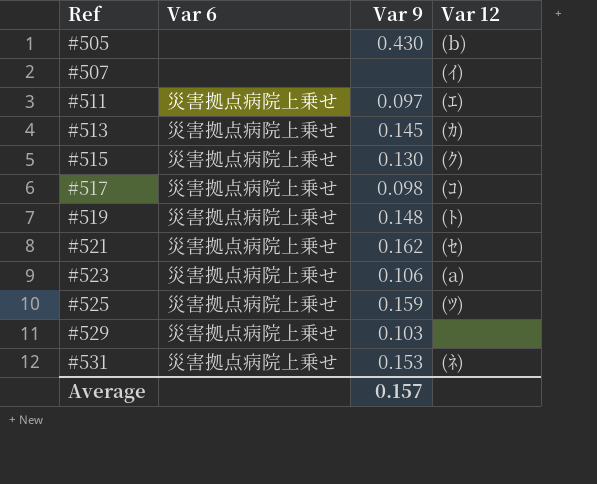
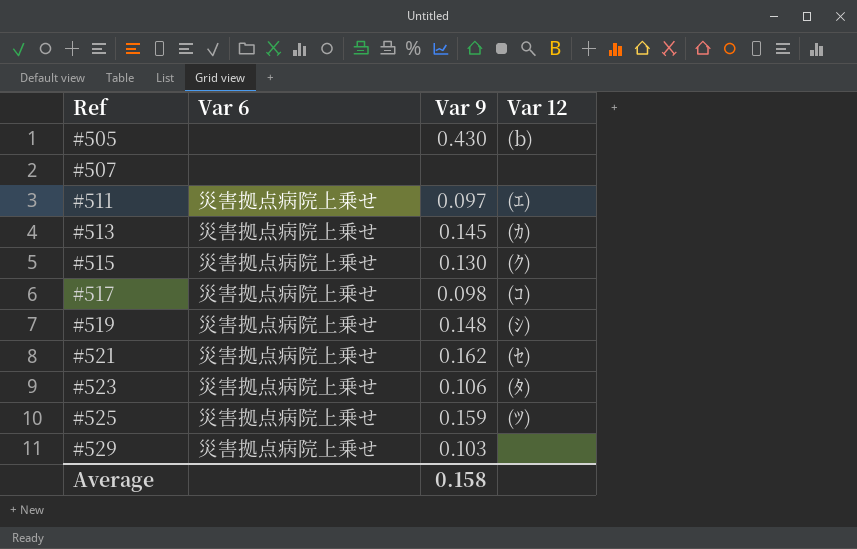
row #531: 災害拠点病院上乗せ | 0.153 | (ﾈ) -> none
#507 | Var 12: (ｲ) -> none
#519 | Var 12: (ﾄ) -> (ｼ)
#523 | Var 12: (a) -> (ﾀ)
Average | Var 9: 0.157 -> 0.158

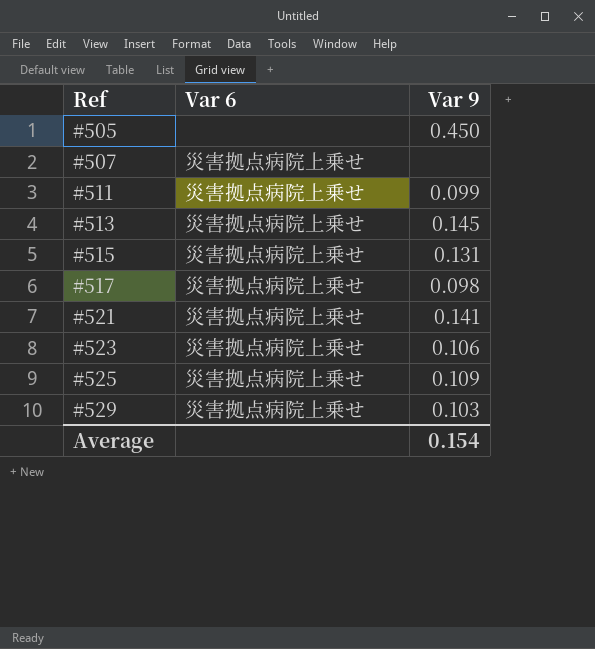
column Var 12 | position: 4 -> none
row #519: 災害拠点病院上乗せ | 0.148 | (ｼ) -> none
#505 | Var 9: 0.430 -> 0.450
#507 | Var 6: none -> 災害拠点病院上乗せ
#511 | Var 9: 0.097 -> 0.099
#515 | Var 9: 0.130 -> 0.131
#521 | Var 9: 0.162 -> 0.141
#525 | Var 9: 0.159 -> 0.109
Average | Var 9: 0.158 -> 0.154

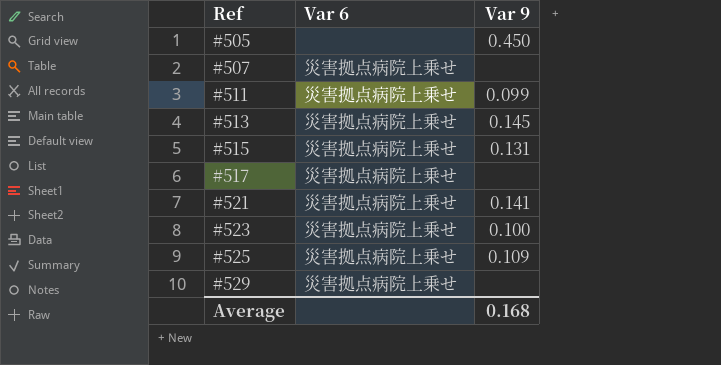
#517 | Var 9: 0.098 -> none
#523 | Var 9: 0.106 -> 0.100
#529 | Var 9: 0.103 -> none
Average | Var 9: 0.154 -> 0.168

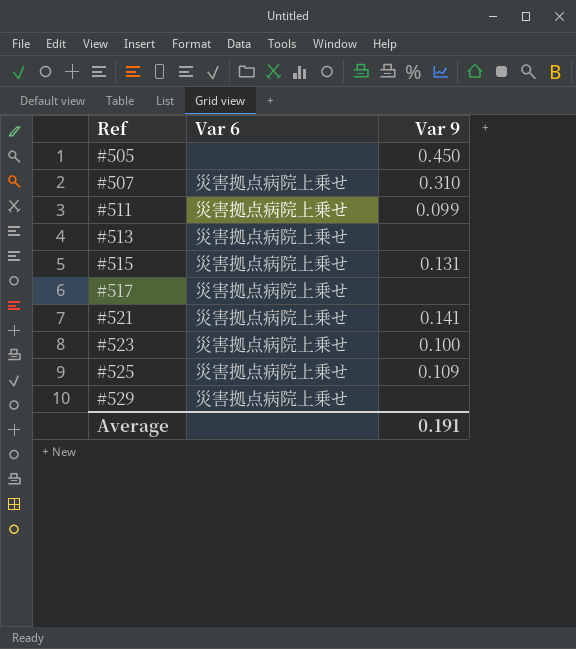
#507 | Var 9: none -> 0.310
#513 | Var 9: 0.145 -> none
Average | Var 9: 0.168 -> 0.191

